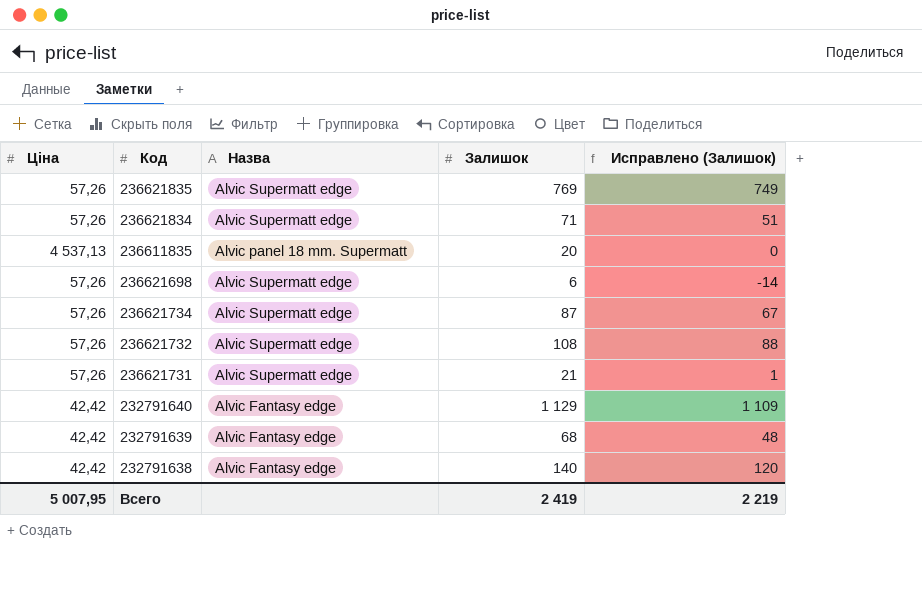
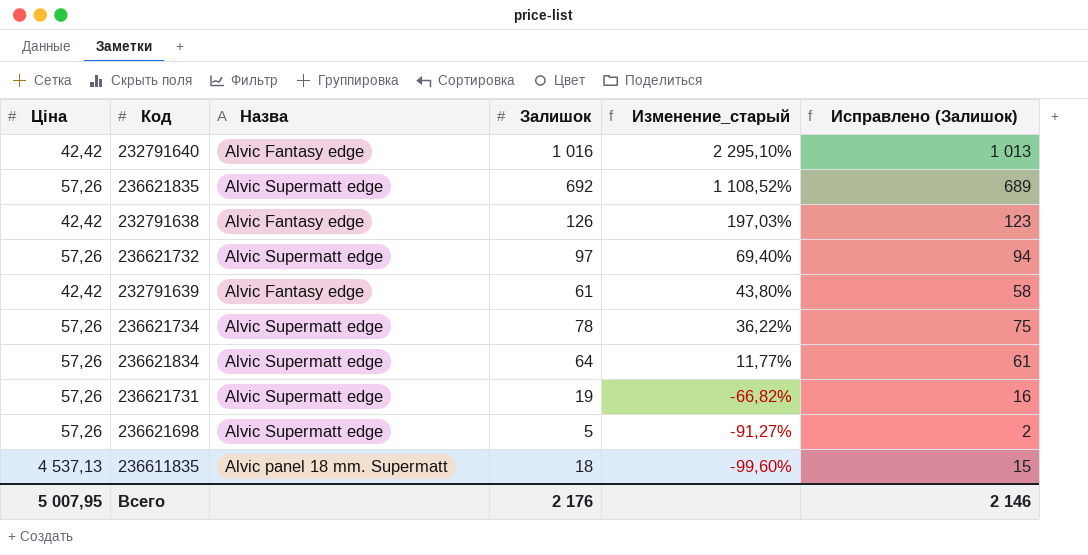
row order: none -> Изменение_старый descending
column Изменение_старый | formula: none -> ([Залишок] - [Ціна]) / [Ціна]
column Исправлено (Залишок) | formula: [Залишок] - 20 -> [Залишок] - 3
232791640 | Залишок: 1 129 -> 1 016
236621835 | Залишок: 769 -> 692
232791638 | Залишок: 140 -> 126
236621732 | Залишок: 108 -> 97
232791639 | Залишок: 68 -> 61
236621734 | Залишок: 87 -> 78
236621834 | Залишок: 71 -> 64
236621731 | Залишок: 21 -> 19
236621698 | Залишок: 6 -> 5
236611835 | Залишок: 20 -> 18
Всего | Залишок: 2 419 -> 2 176
Всего | Исправлено (Залишок): 2 219 -> 2 146

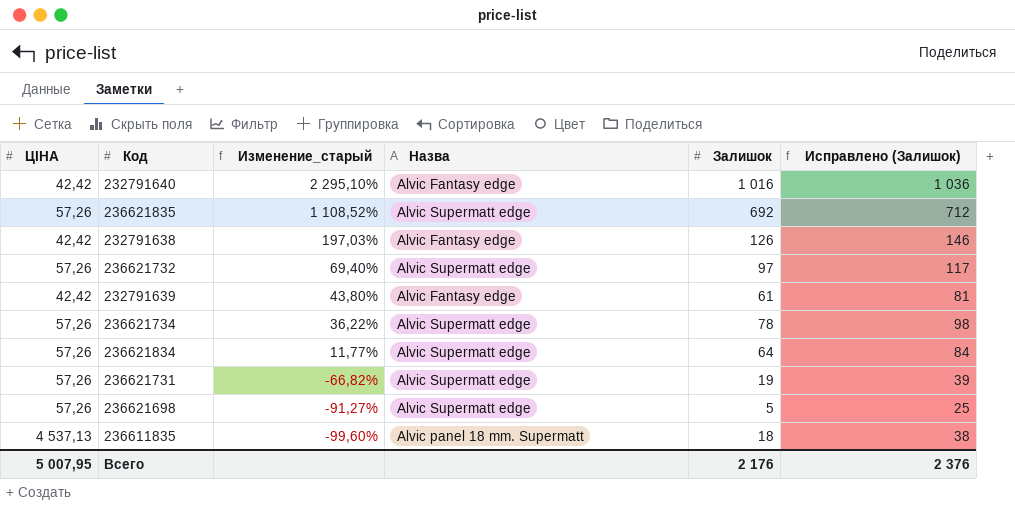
column name: Ціна -> ЦІНА
column Изменение_старый | position: 5 -> 3
column Исправлено (Залишок) | formula: [Залишок] - 3 -> [Залишок] + 20
Всего | Исправлено (Залишок): 2 146 -> 2 376

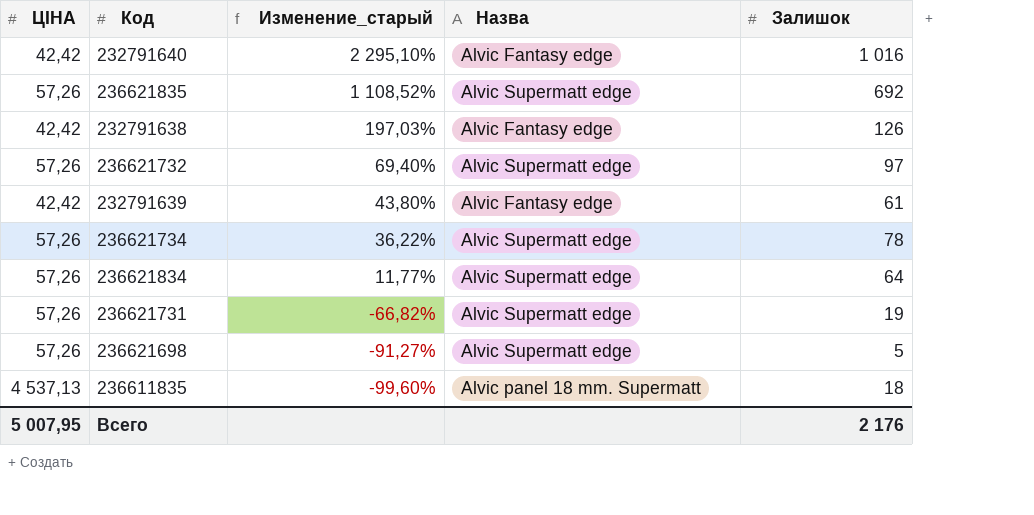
column Исправлено (Залишок) | formula: [Залишок] + 20 -> none

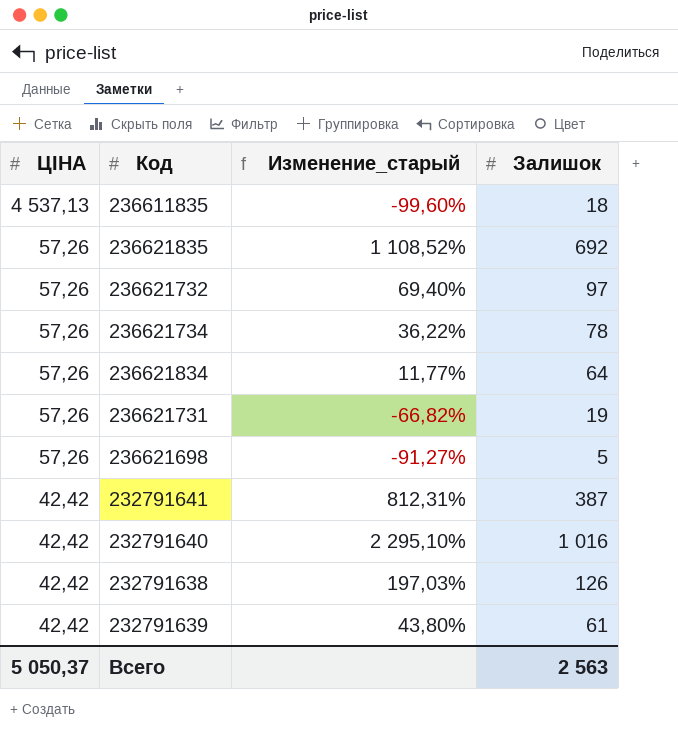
row order: Изменение_старый descending -> ЦІНА descending
column Назва | position: 4 -> none
row 232791641: none -> 42,42 | 812,31% | 387
Всего | ЦІНА: 5 007,95 -> 5 050,37
Всего | Залишок: 2 176 -> 2 563

